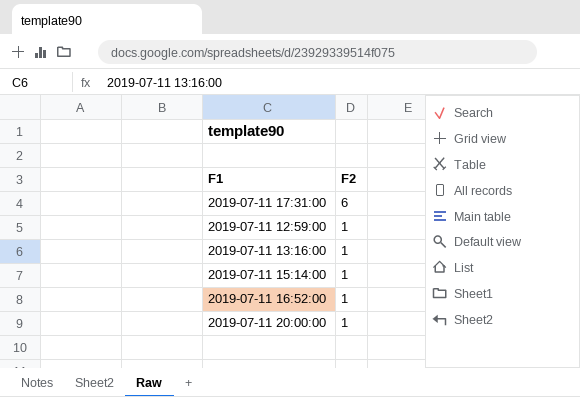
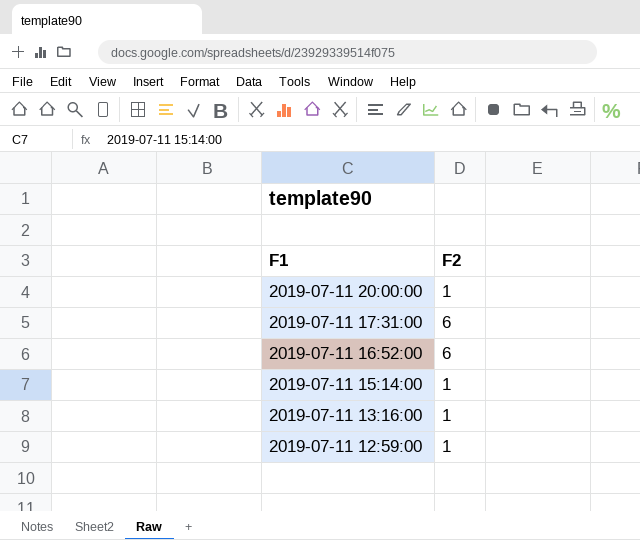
row order: F2 descending -> F1 descending
2019-07-11 16:52:00 | F2: 1 -> 6

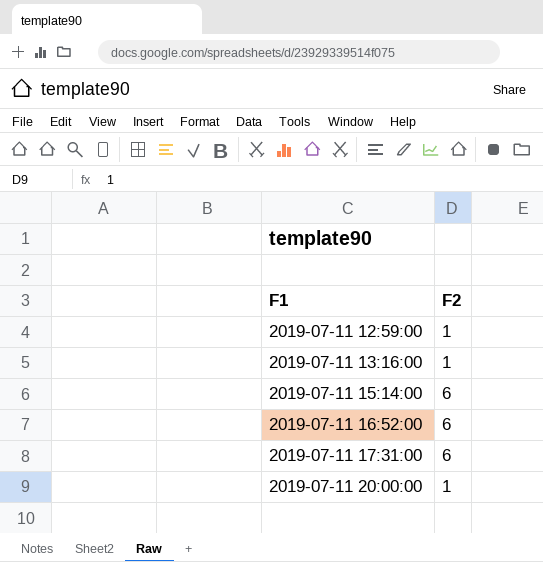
row order: F1 descending -> F1 ascending
2019-07-11 15:14:00 | F2: 1 -> 6

